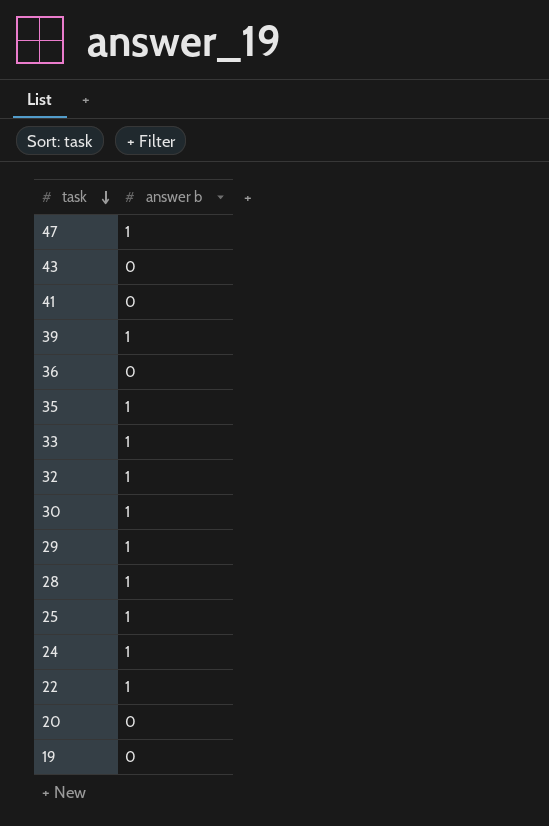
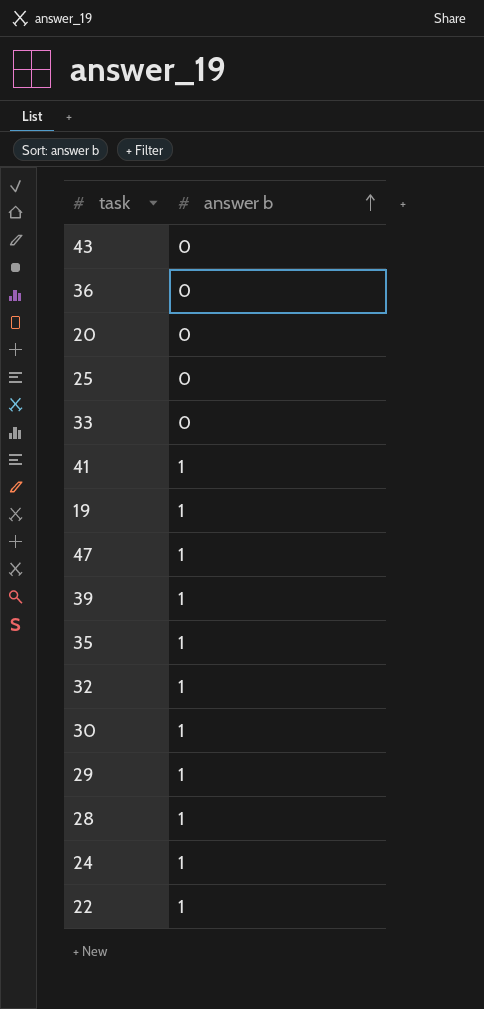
row order: task descending -> answer b ascending
25 | answer b: 1 -> 0
33 | answer b: 1 -> 0
41 | answer b: 0 -> 1
19 | answer b: 0 -> 1

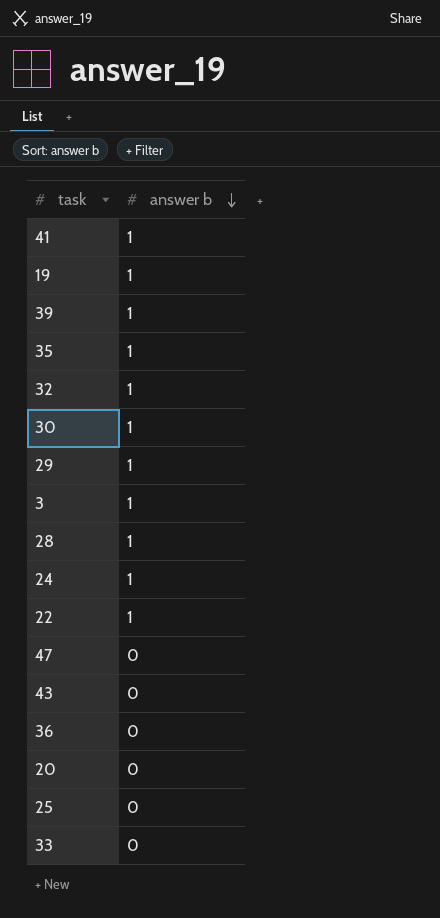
row order: answer b ascending -> answer b descending
row 3: none -> 1
47 | answer b: 1 -> 0

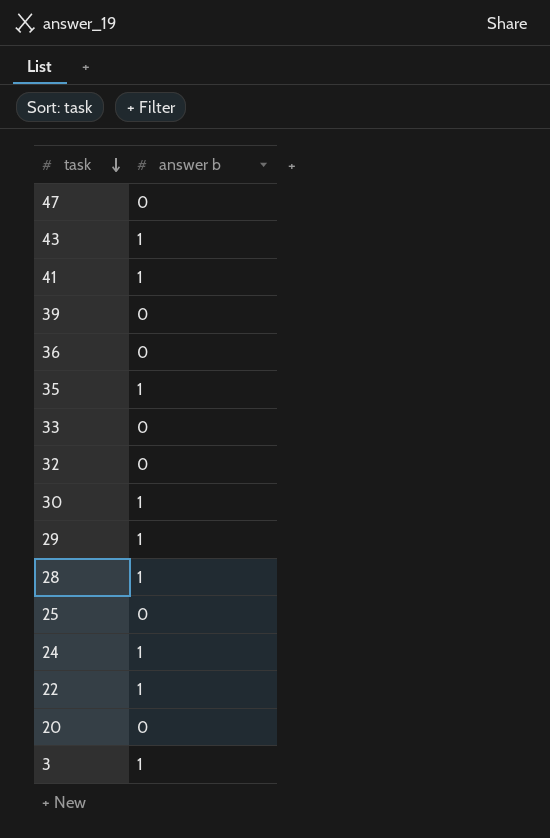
row order: answer b descending -> task descending
row 19: 1 -> none
43 | answer b: 0 -> 1
39 | answer b: 1 -> 0
32 | answer b: 1 -> 0

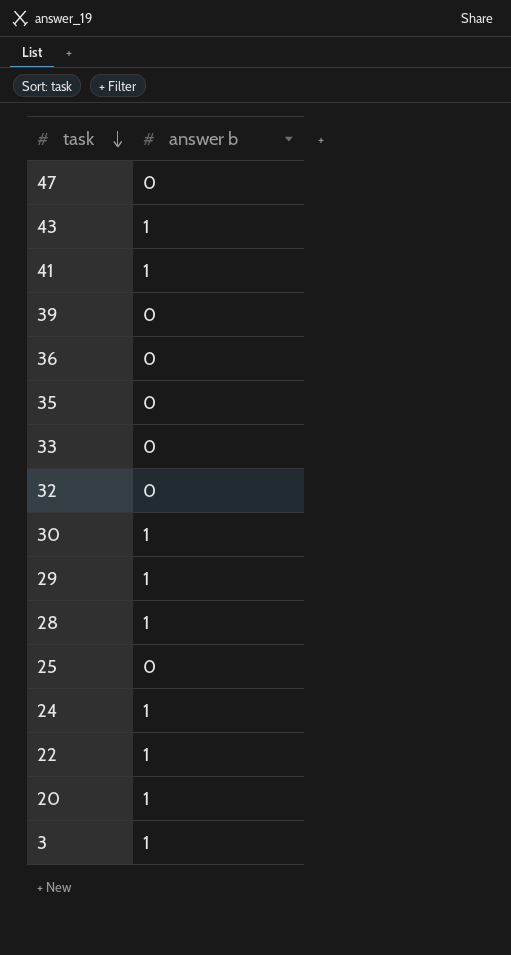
35 | answer b: 1 -> 0
20 | answer b: 0 -> 1

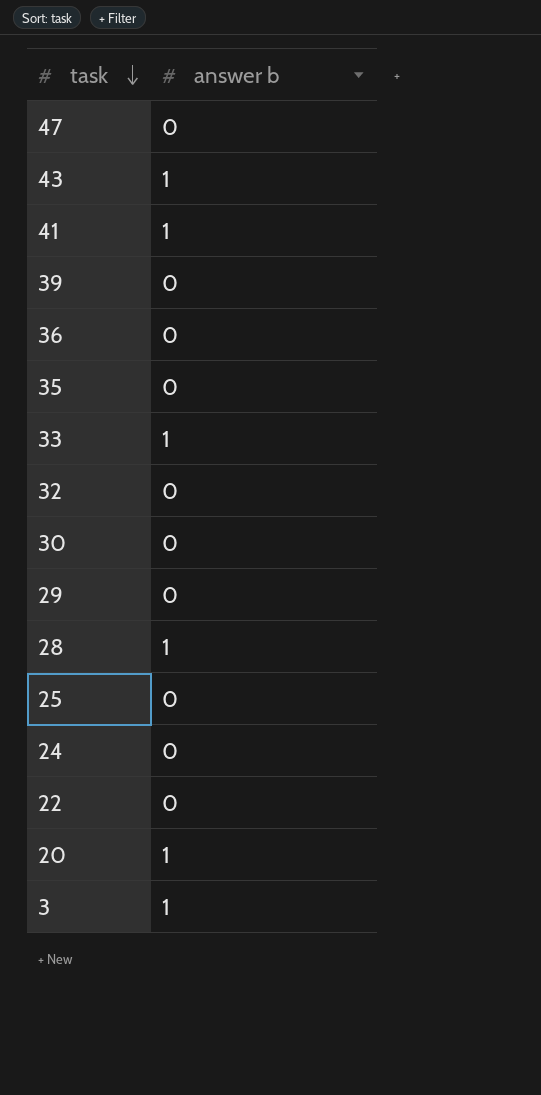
33 | answer b: 0 -> 1
30 | answer b: 1 -> 0
29 | answer b: 1 -> 0
24 | answer b: 1 -> 0
22 | answer b: 1 -> 0

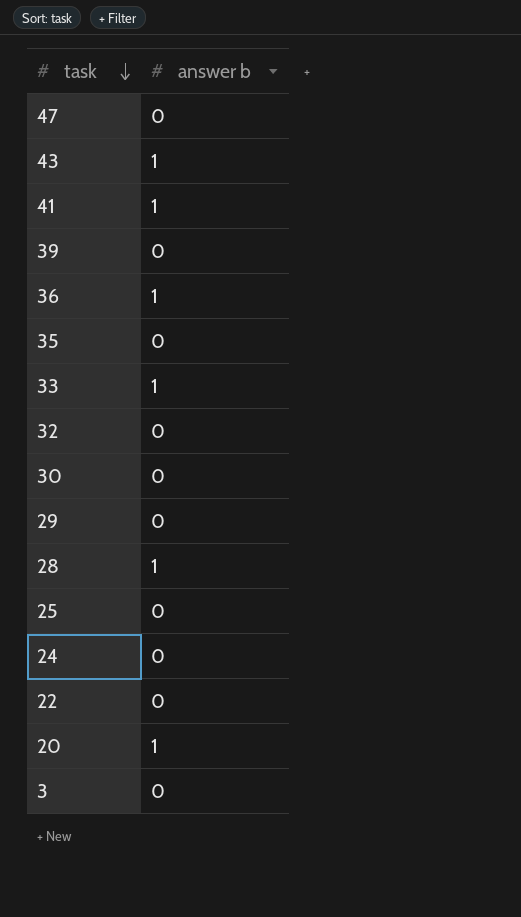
36 | answer b: 0 -> 1
3 | answer b: 1 -> 0

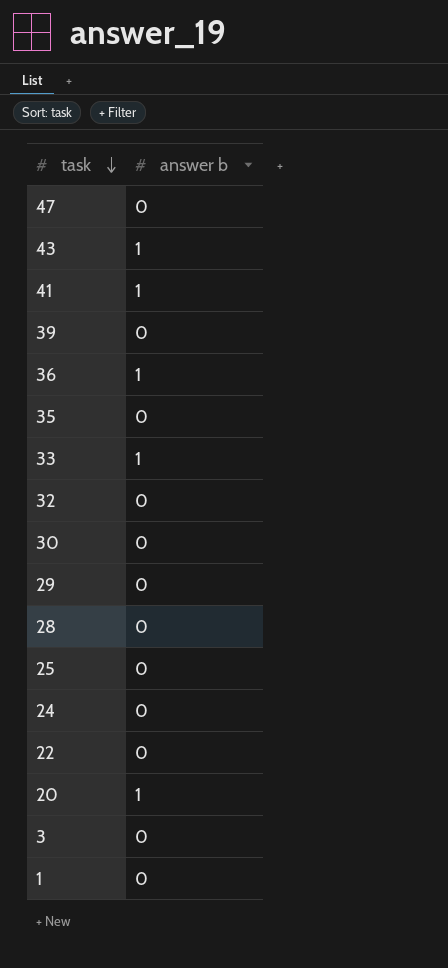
28 | answer b: 1 -> 0
row 1: none -> 0

